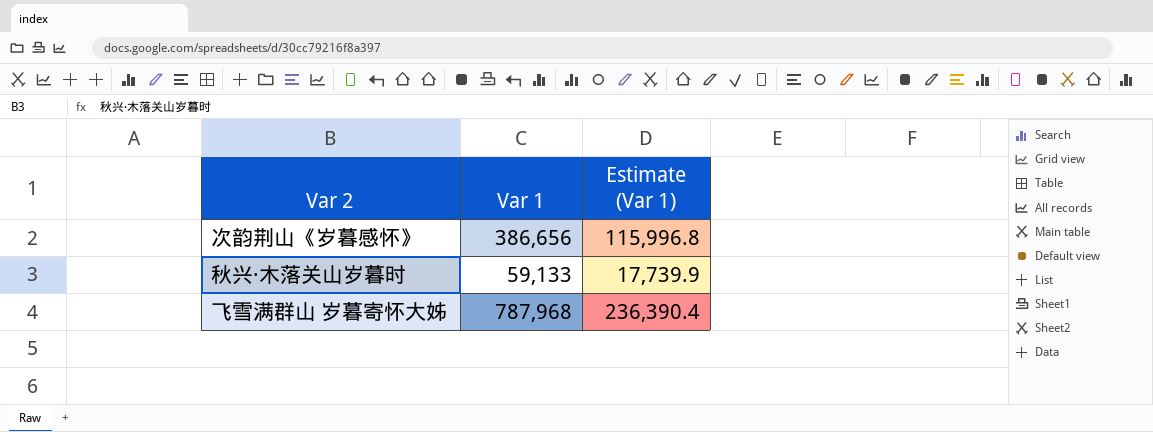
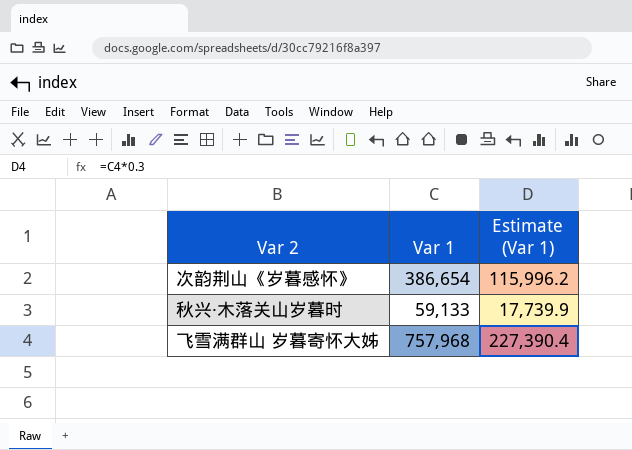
次韵荆山《岁暮感怀》 | Var 1: 386,656 -> 386,654
次韵荆山《岁暮感怀》 | Estimate (Var 1): 115,996.8 -> 115,996.2
飞雪满群山 岁暮寄怀大姊 | Var 1: 787,968 -> 757,968
飞雪满群山 岁暮寄怀大姊 | Estimate (Var 1): 236,390.4 -> 227,390.4

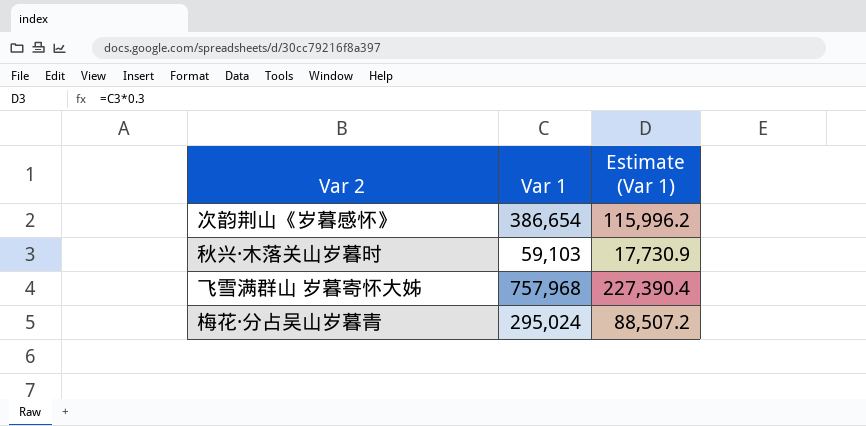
秋兴·木落关山岁暮时 | Var 1: 59,133 -> 59,103
秋兴·木落关山岁暮时 | Estimate (Var 1): 17,739.9 -> 17,730.9
row 梅花·分占吴山岁暮青: none -> 295,024 | 88,507.2

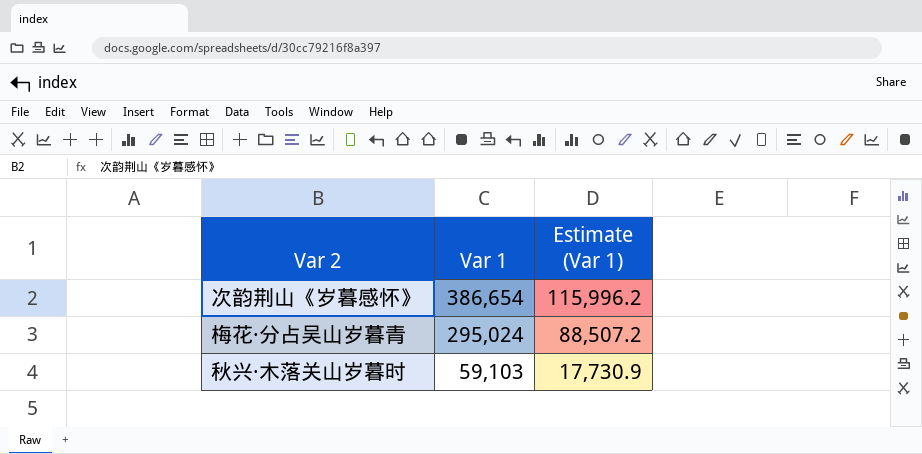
row order: none -> Var 1 descending
row 飞雪满群山 岁暮寄怀大姊: 757,968 | 227,390.4 -> none

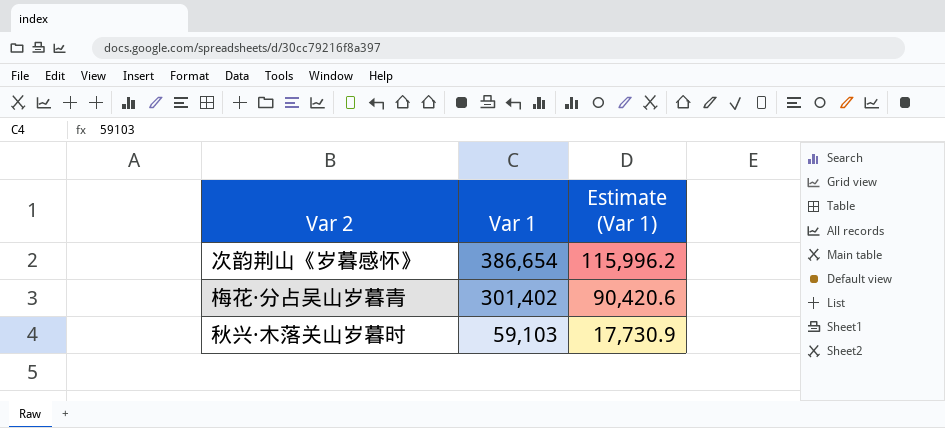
梅花·分占吴山岁暮青 | Var 1: 295,024 -> 301,402
梅花·分占吴山岁暮青 | Estimate (Var 1): 88,507.2 -> 90,420.6

